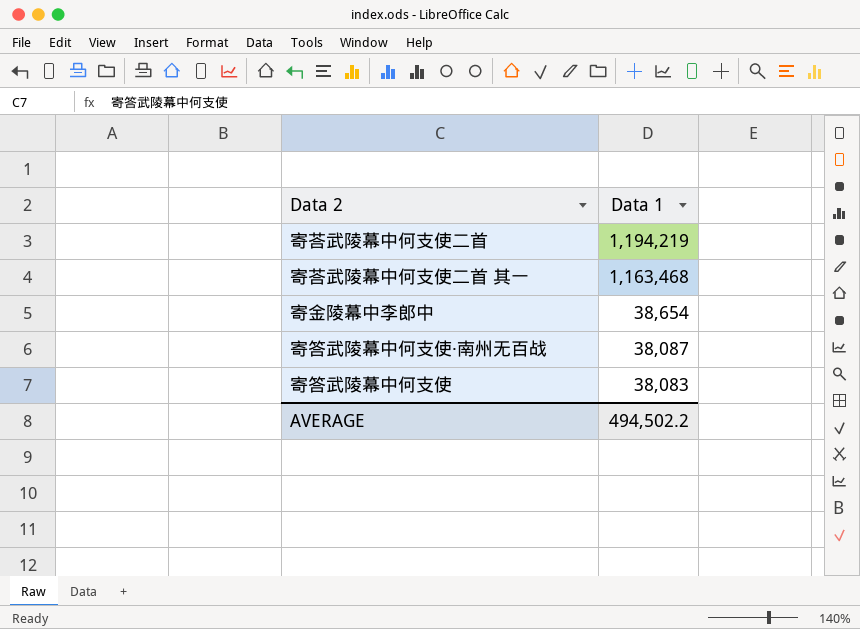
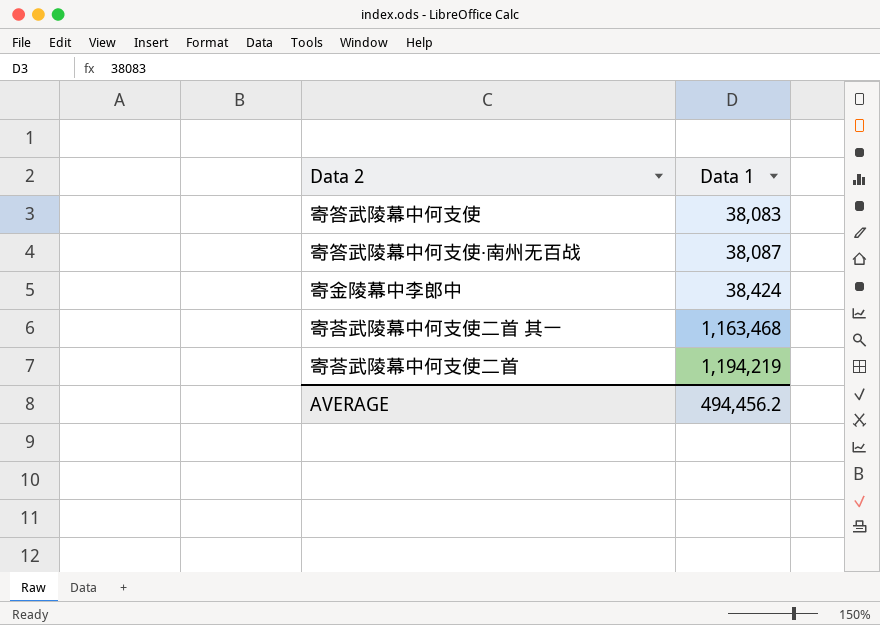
row order: Data 1 descending -> Data 1 ascending
寄金陵幕中李郎中 | Data 1: 38,654 -> 38,424
AVERAGE | Data 1: 494,502.2 -> 494,456.2

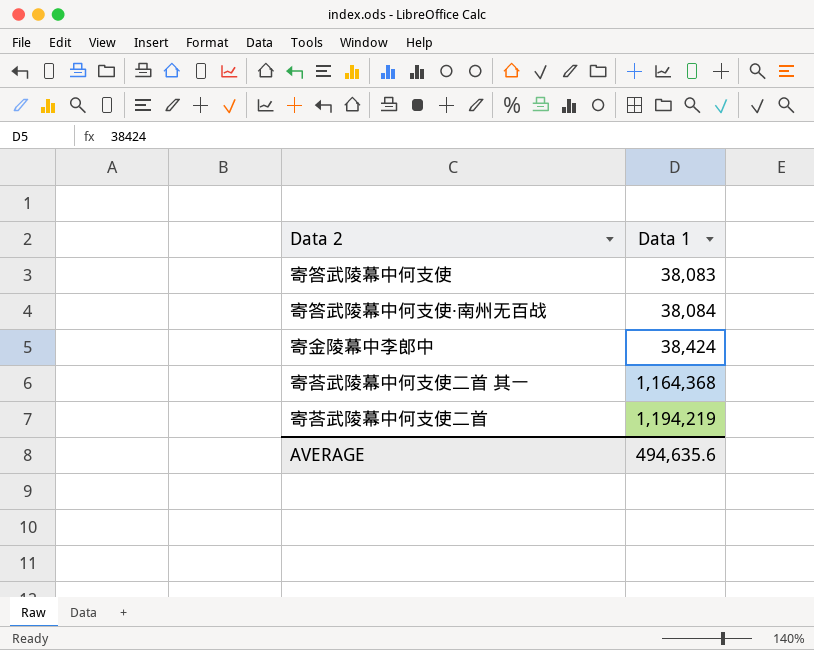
寄答武陵幕中何支使·南州无百战 | Data 1: 38,087 -> 38,084
寄荅武陵幕中何支使二首 其一 | Data 1: 1,163,468 -> 1,164,368
AVERAGE | Data 1: 494,456.2 -> 494,635.6

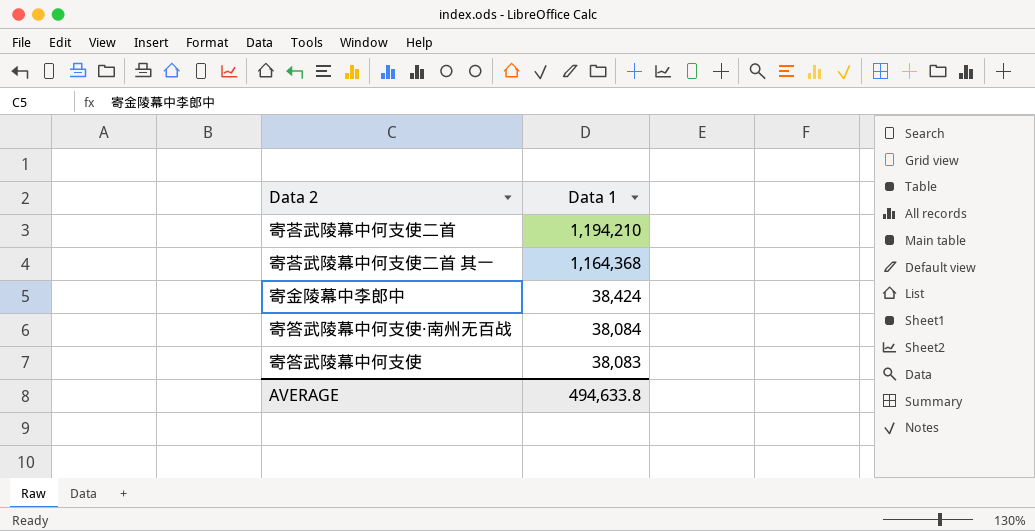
row order: Data 1 ascending -> Data 1 descending
寄荅武陵幕中何支使二首 | Data 1: 1,194,219 -> 1,194,210
AVERAGE | Data 1: 494,635.6 -> 494,633.8

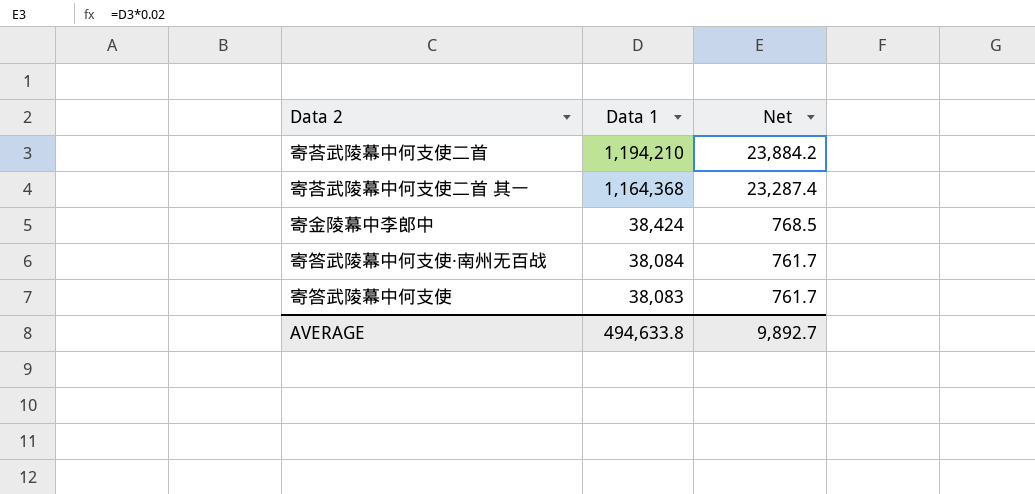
column Net | formula: none -> [Data 1] * 0.02

